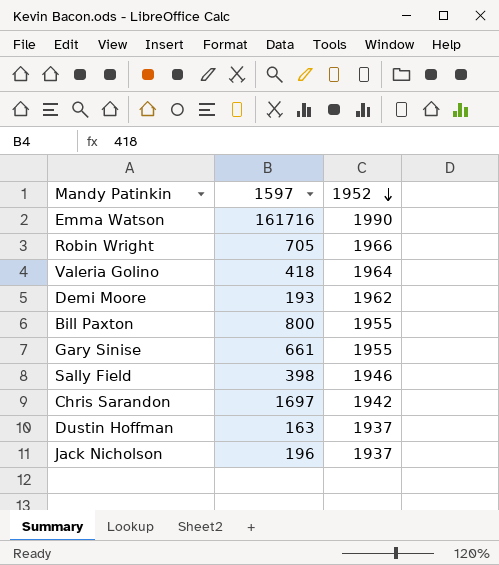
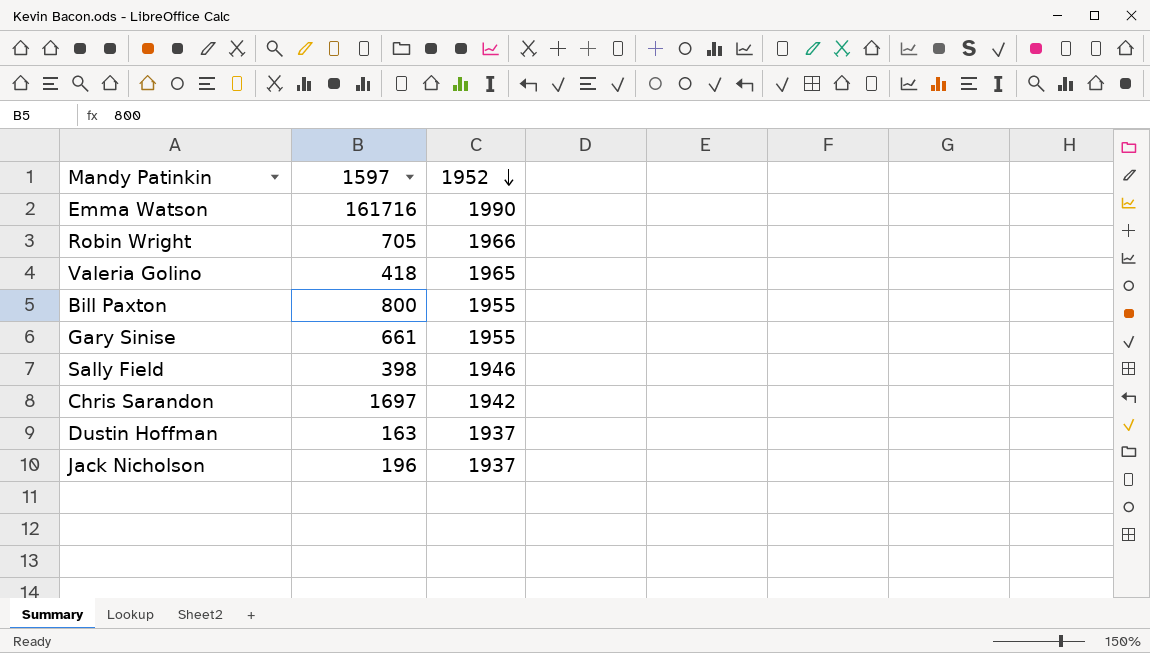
row Demi Moore: 193 | 1962 -> none
Valeria Golino | 1952: 1964 -> 1965

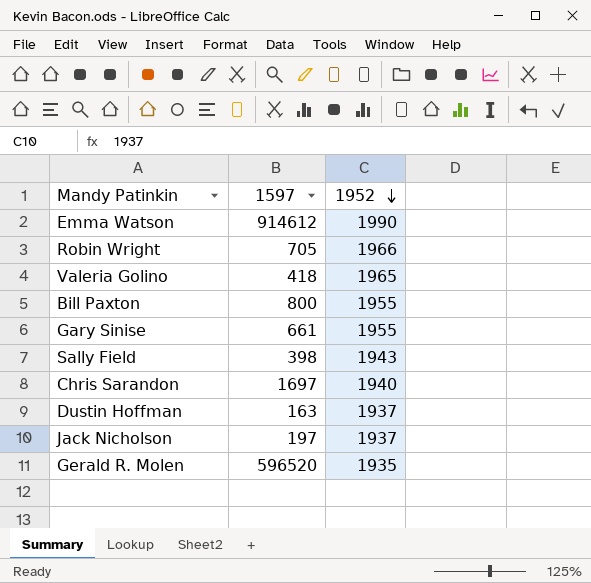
Emma Watson | 1597: 161716 -> 914612
Sally Field | 1952: 1946 -> 1943
Chris Sarandon | 1952: 1942 -> 1940
Jack Nicholson | 1597: 196 -> 197
row Gerald R. Molen: none -> 596520 | 1935

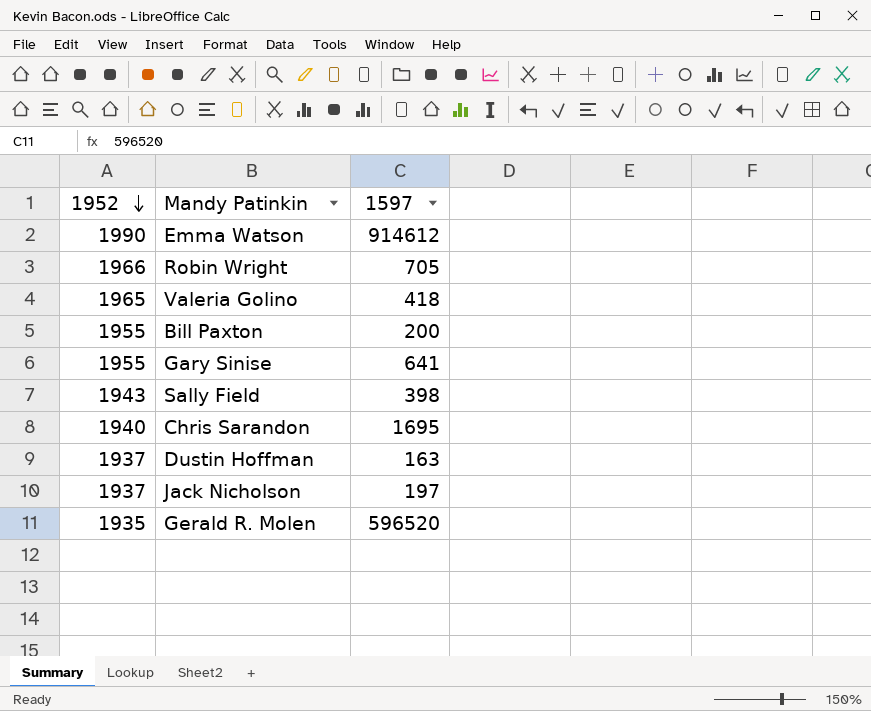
column 1952 | position: 3 -> 1
Bill Paxton | 1597: 800 -> 200
Gary Sinise | 1597: 661 -> 641
Chris Sarandon | 1597: 1697 -> 1695

